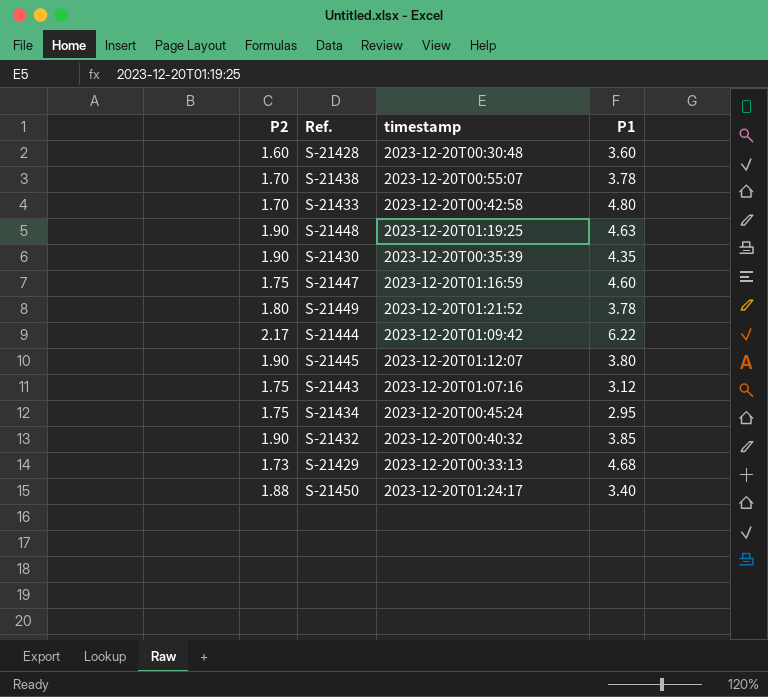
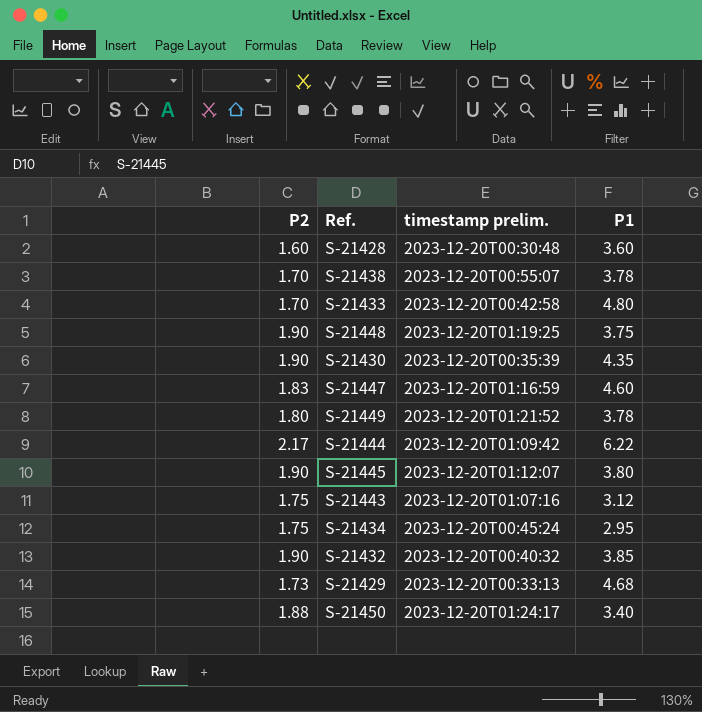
column name: timestamp -> timestamp prelim.
S-21448 | P1: 4.63 -> 3.75
S-21447 | P2: 1.75 -> 1.83

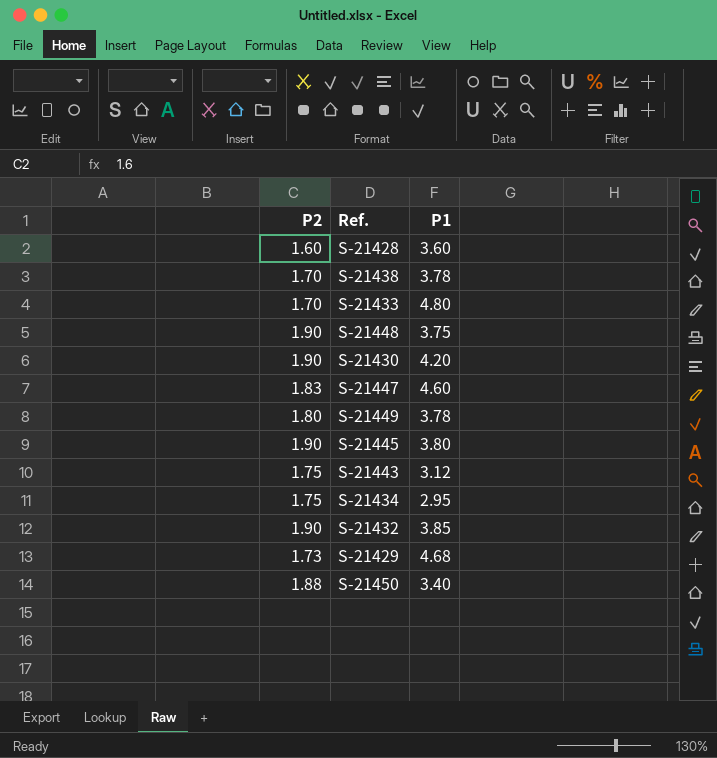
column timestamp prelim. | position: 3 -> none
row S-21444: 2.17 | 2023-12-20T01:09:42 | 6.22 -> none
S-21430 | P1: 4.35 -> 4.20

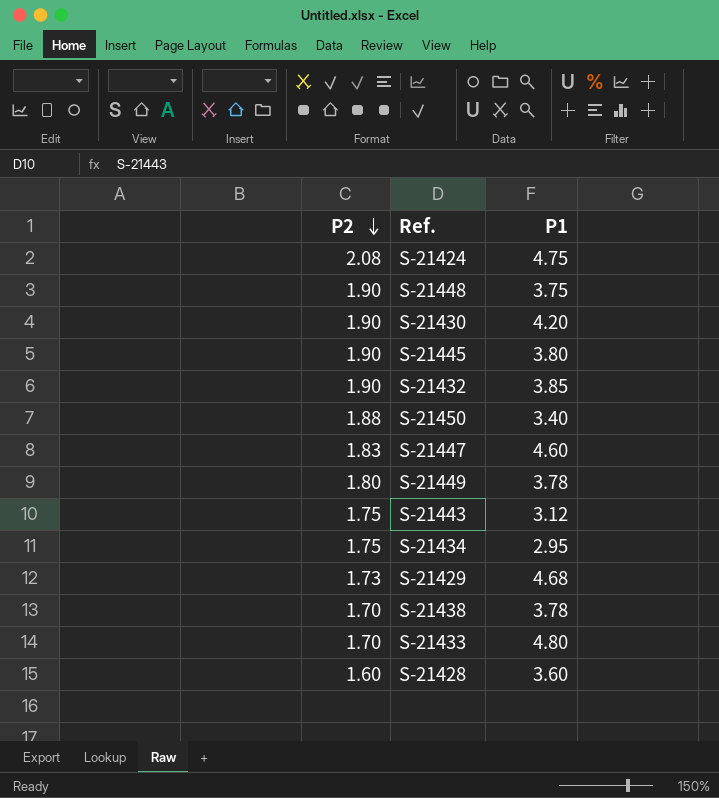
row order: none -> P2 descending
row S-21424: none -> 2.08 | 4.75

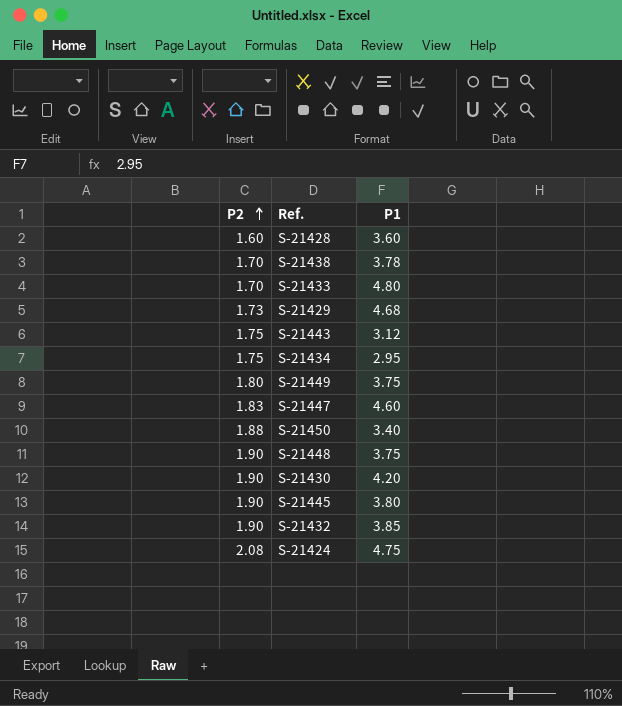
row order: P2 descending -> P2 ascending
S-21449 | P1: 3.78 -> 3.75

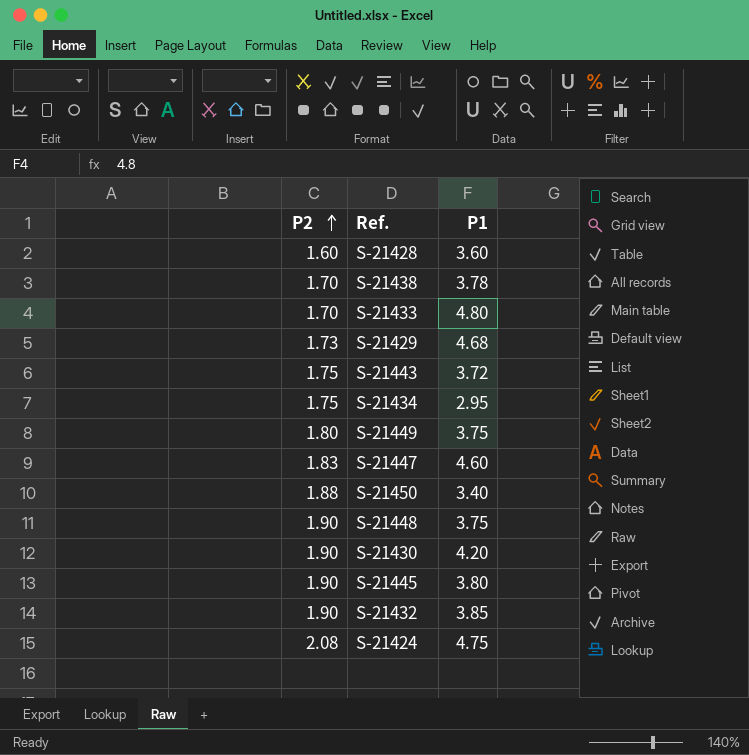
S-21443 | P1: 3.12 -> 3.72

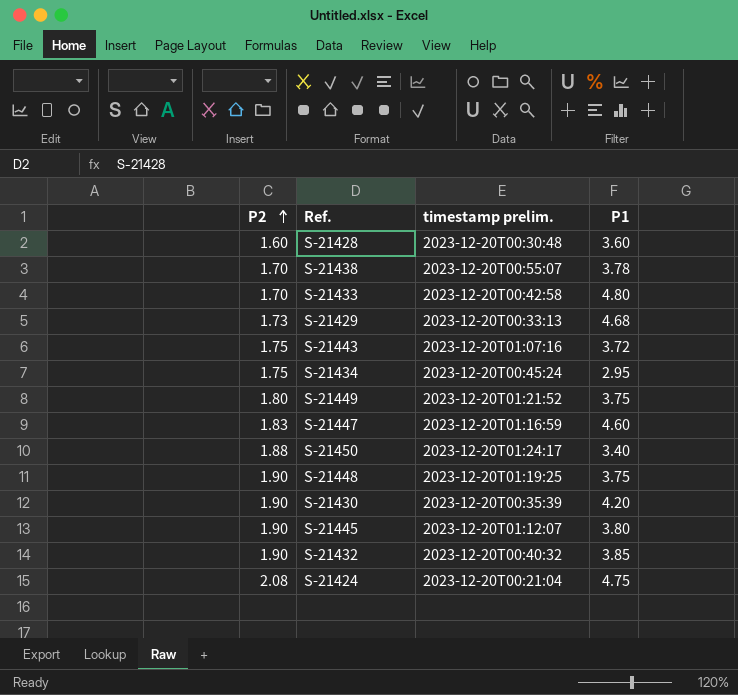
column timestamp prelim. | position: none -> 3

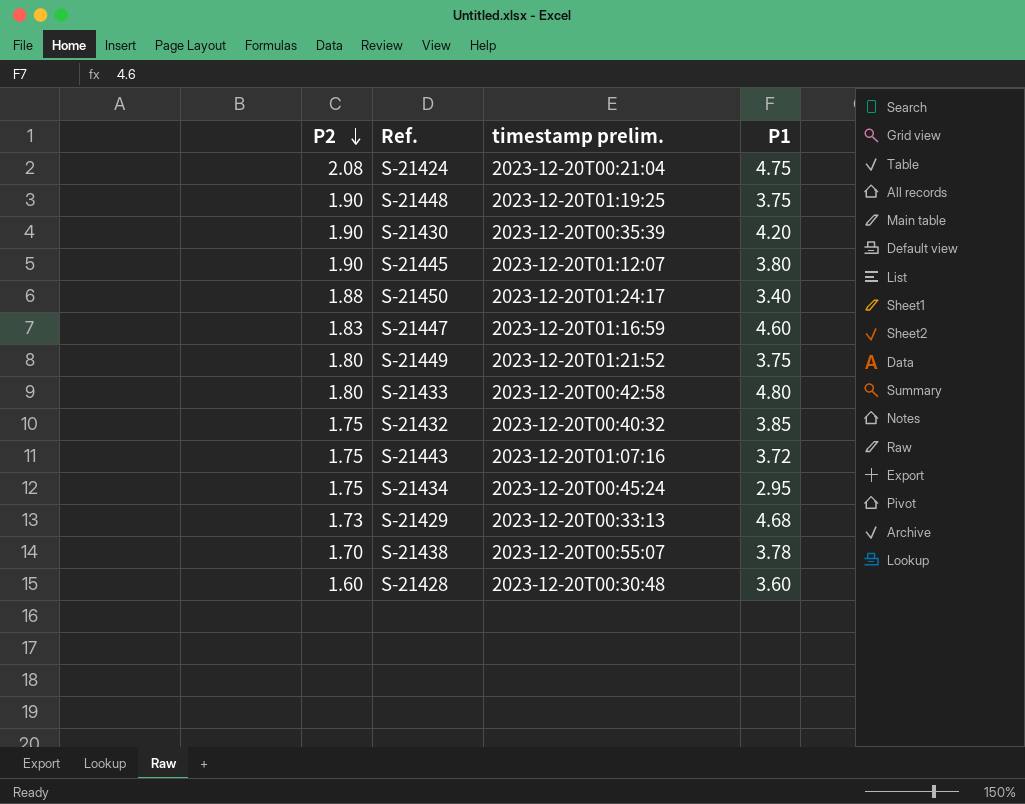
row order: P2 ascending -> P2 descending
S-21433 | P2: 1.70 -> 1.80
S-21432 | P2: 1.90 -> 1.75

